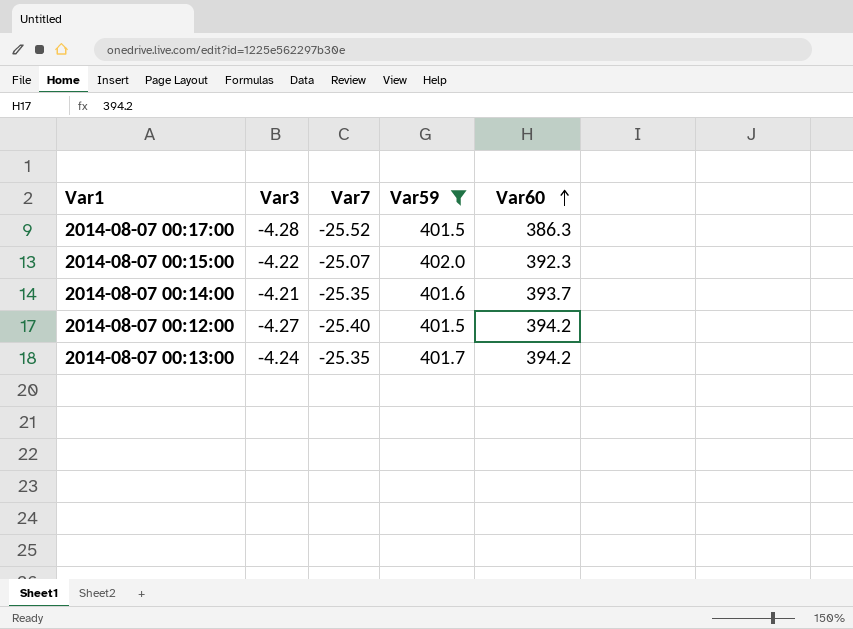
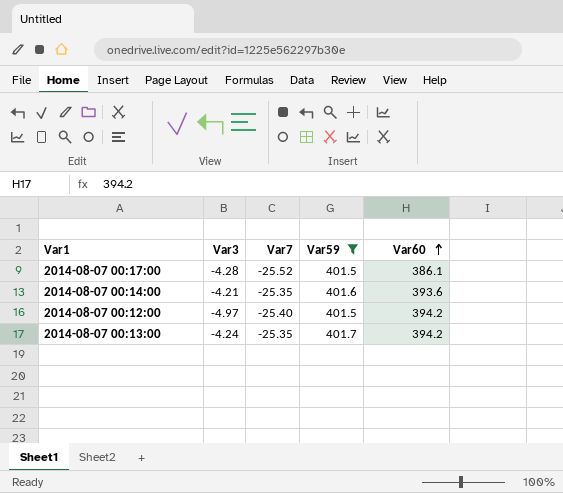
row 2014-08-07 00:15:00: -4.22 | -25.07 | 402.0 | 392.3 -> none
2014-08-07 00:17:00 | Var60: 386.3 -> 386.1
2014-08-07 00:14:00 | Var60: 393.7 -> 393.6
2014-08-07 00:12:00 | Var3: -4.27 -> -4.97

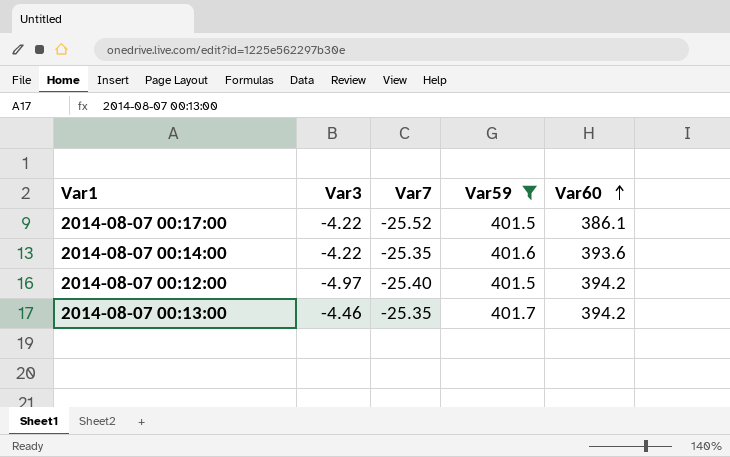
2014-08-07 00:17:00 | Var3: -4.28 -> -4.22
2014-08-07 00:14:00 | Var3: -4.21 -> -4.22
2014-08-07 00:13:00 | Var3: -4.24 -> -4.46

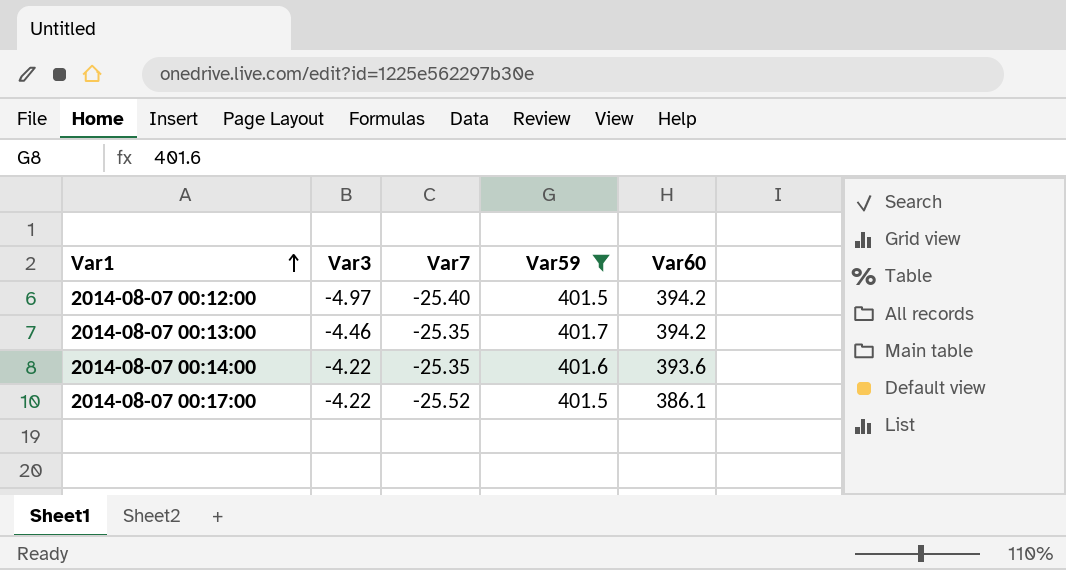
row order: Var60 ascending -> Var1 ascending

